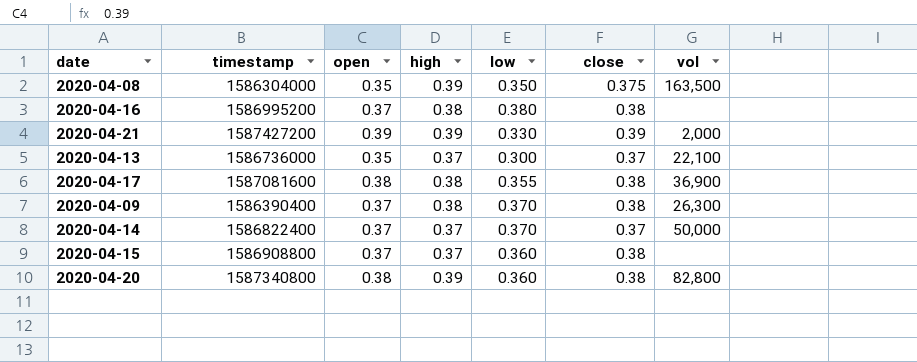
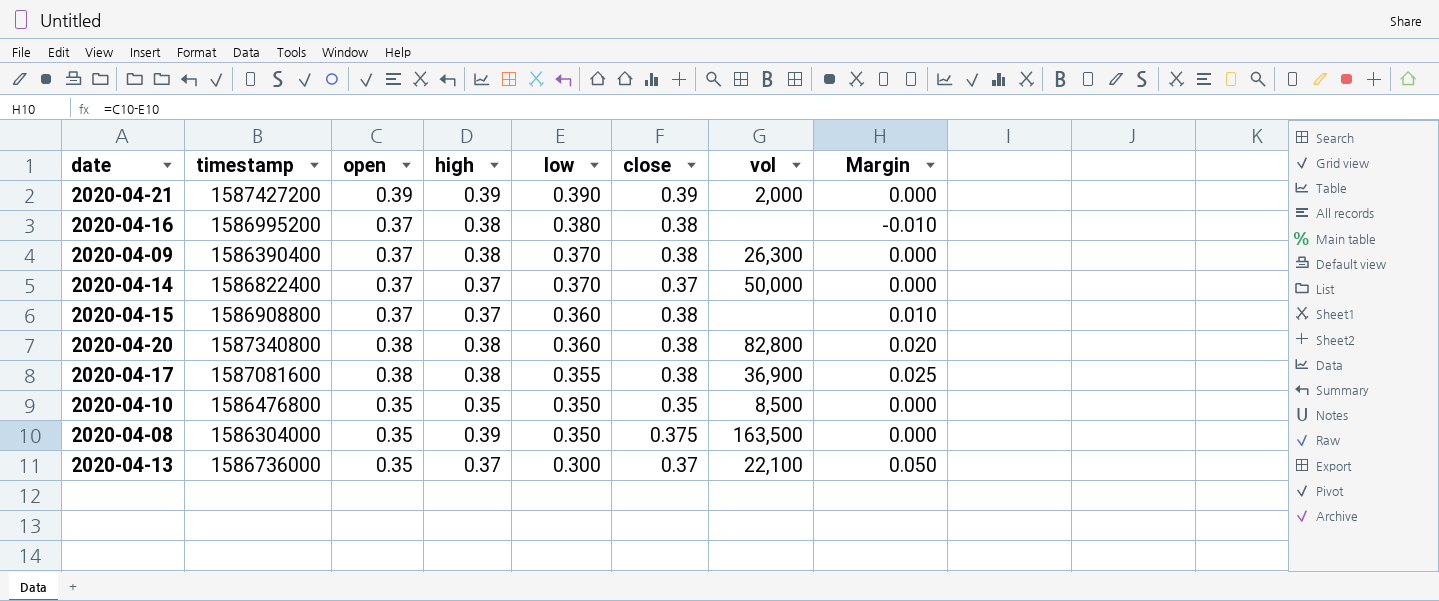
row order: none -> low descending
column Margin | formula: none -> [open] - [low]
2020-04-21 | low: 0.330 -> 0.390
2020-04-20 | high: 0.39 -> 0.38
row 2020-04-10: none -> 1586476800 | 0.35 | 0.35 | 0.350 | 0.35 | 8,500 | 0.000

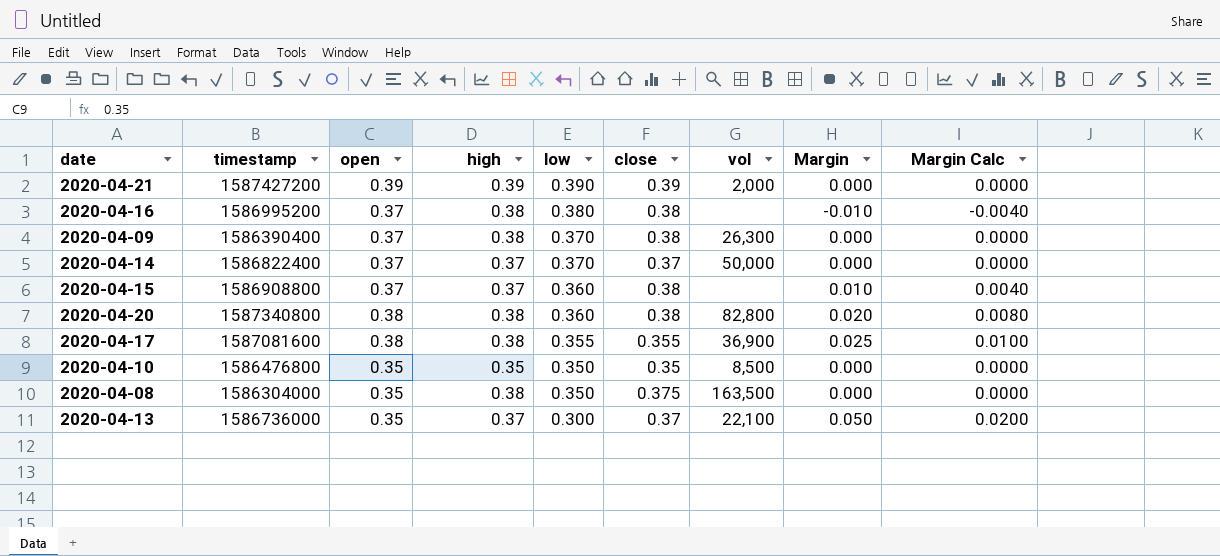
column Margin Calc | formula: none -> [Margin] * 0.4
2020-04-17 | close: 0.38 -> 0.355
2020-04-08 | high: 0.39 -> 0.38

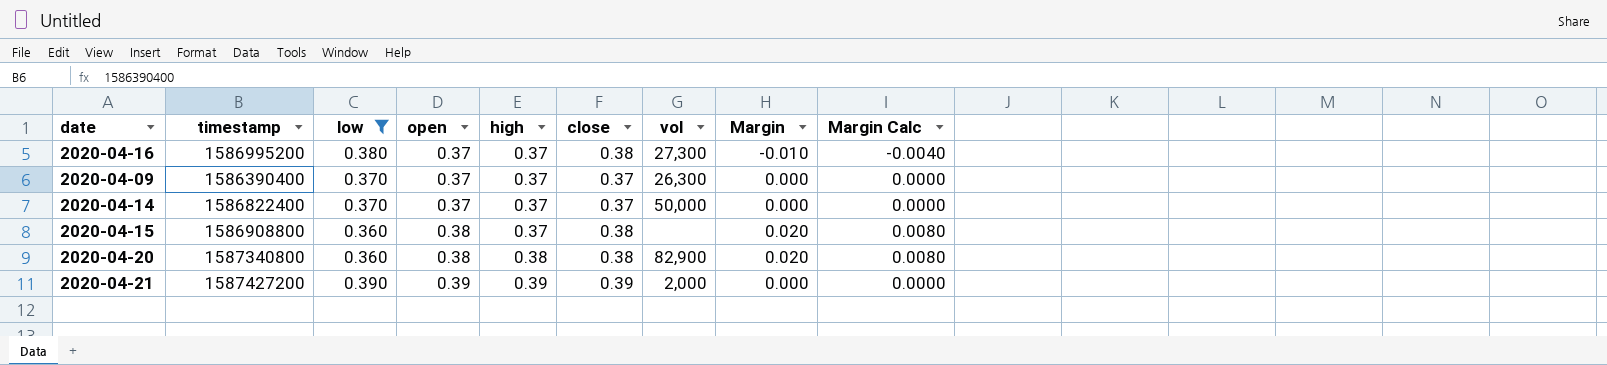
filter: none -> low >= 0.360
row order: low descending -> open ascending
column low | position: 5 -> 3
2020-04-16 | high: 0.38 -> 0.37
2020-04-16 | vol: none -> 27,300
2020-04-09 | high: 0.38 -> 0.37
2020-04-09 | close: 0.38 -> 0.37
2020-04-15 | open: 0.37 -> 0.38
2020-04-15 | Margin: 0.010 -> 0.020
2020-04-15 | Margin Calc: 0.0040 -> 0.0080
2020-04-20 | vol: 82,800 -> 82,900

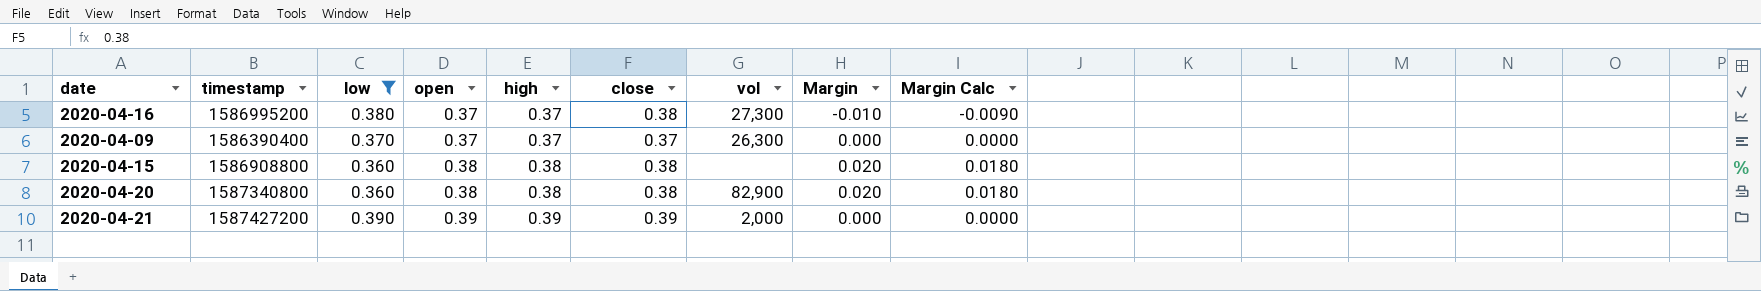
column Margin Calc | formula: [Margin] * 0.4 -> [Margin] * 0.9
row 2020-04-14: 1586822400 | 0.370 | 0.37 | 0.37 | 0.37 | 50,000 | 0.000 | 0.0000 -> none
2020-04-15 | high: 0.37 -> 0.38

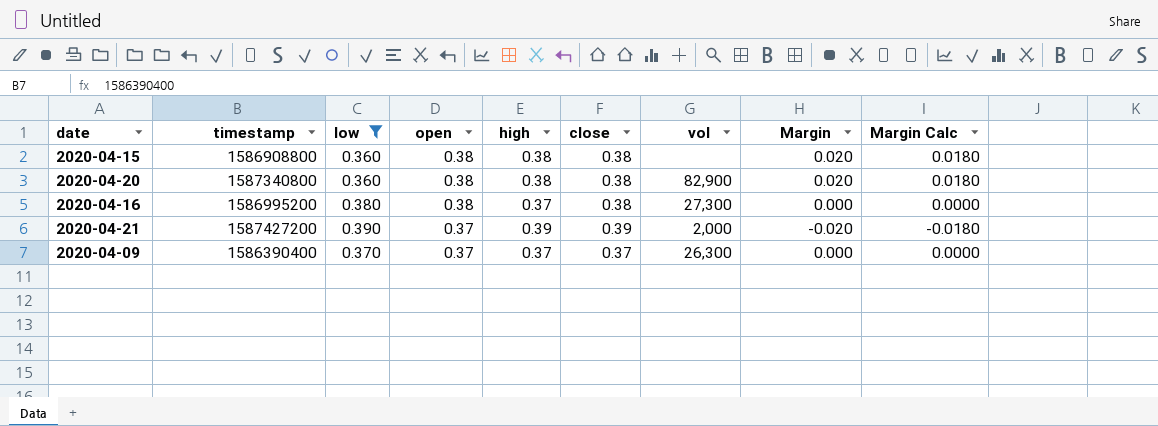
row order: open ascending -> open descending
2020-04-16 | open: 0.37 -> 0.38
2020-04-16 | Margin: -0.010 -> 0.000
2020-04-16 | Margin Calc: -0.0090 -> 0.0000
2020-04-21 | open: 0.39 -> 0.37
2020-04-21 | Margin: 0.000 -> -0.020
2020-04-21 | Margin Calc: 0.0000 -> -0.0180

